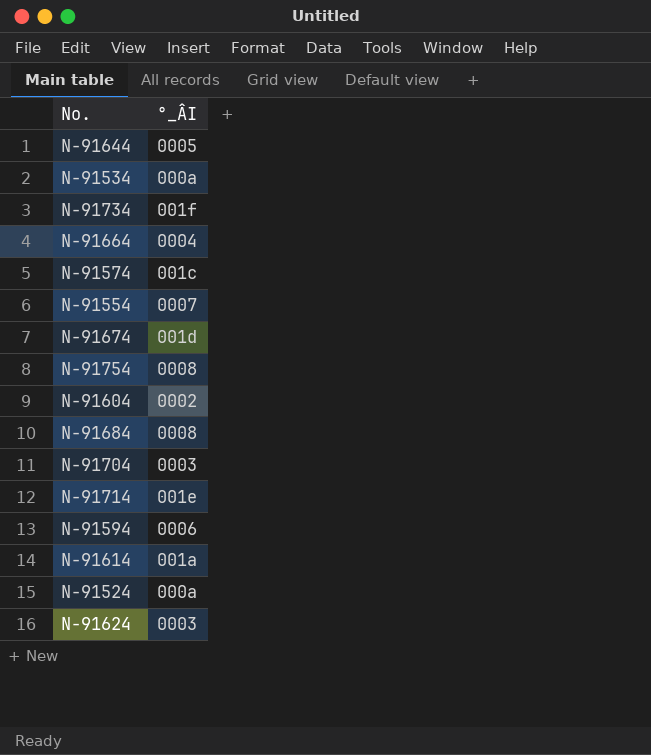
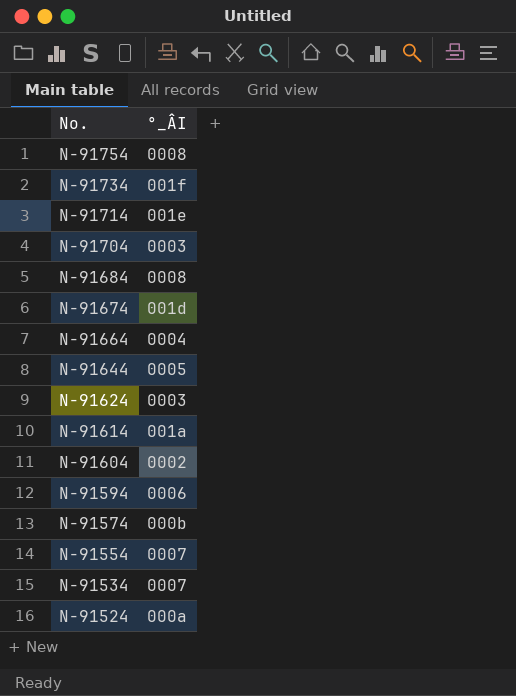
row order: none -> No. descending
N-91574 | °_ÂI: 001c -> 000b
N-91534 | °_ÂI: 000a -> 0007

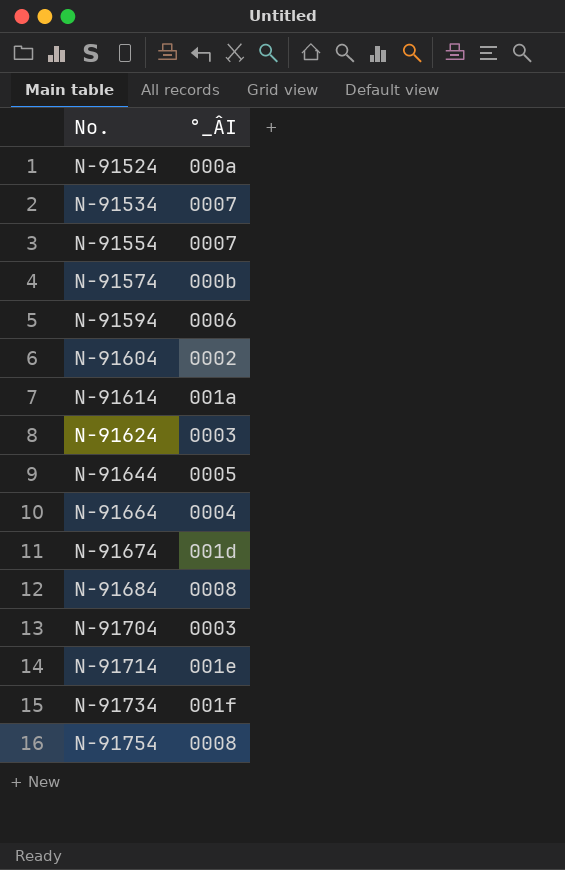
row order: No. descending -> No. ascending

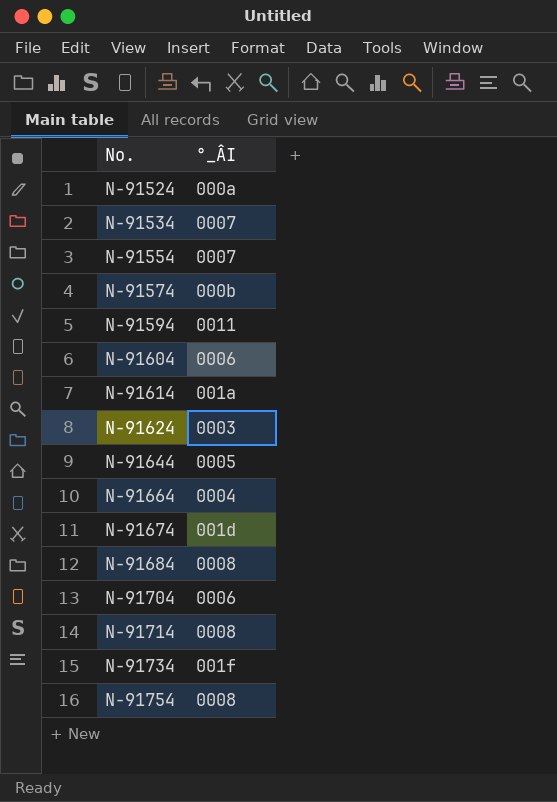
N-91594 | °_ÂI: 0006 -> 0011
N-91604 | °_ÂI: 0002 -> 0006
N-91704 | °_ÂI: 0003 -> 0006
N-91714 | °_ÂI: 001e -> 0008

